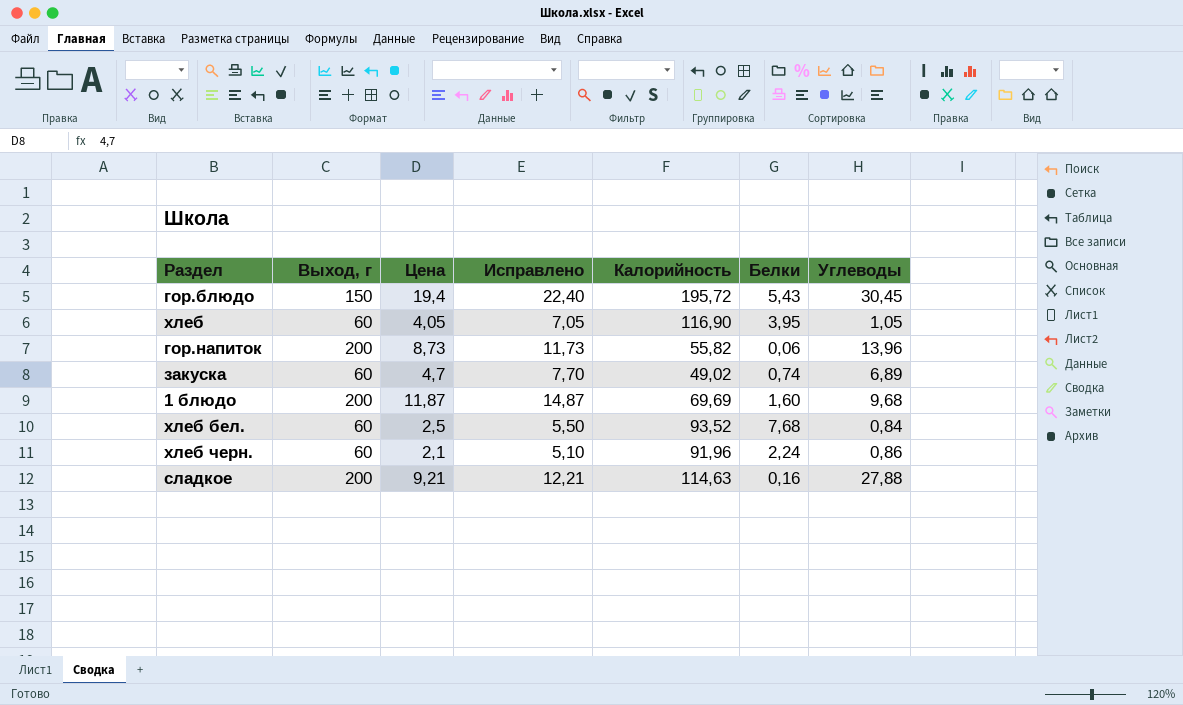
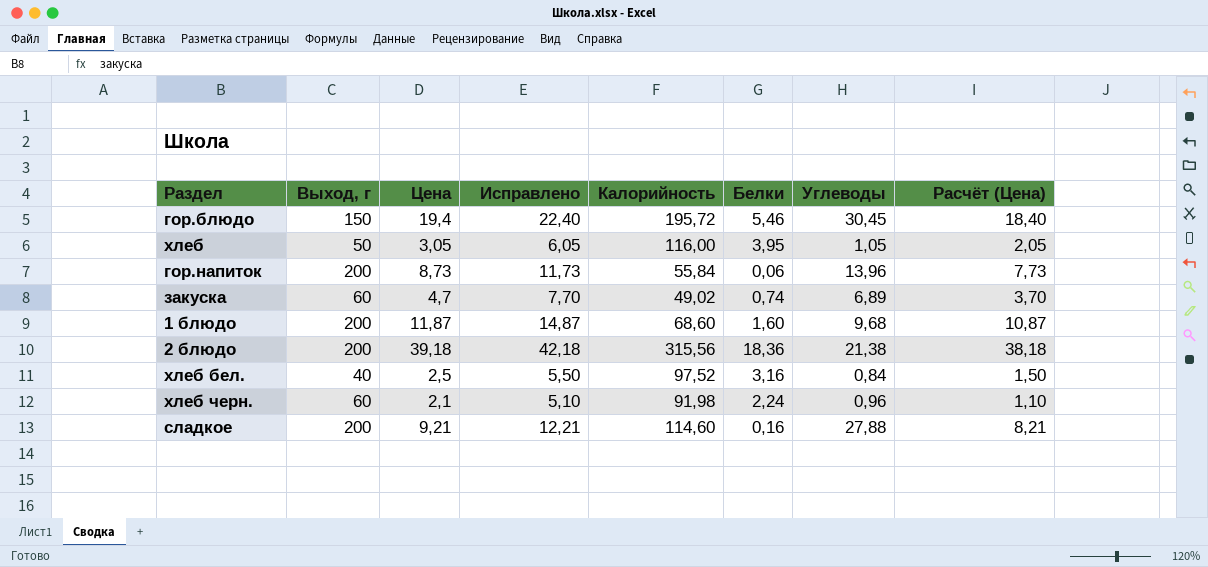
column Расчёт (Цена) | formula: none -> [Цена] - 1
гор.блюдо | Белки: 5,43 -> 5,46
хлеб | Выход, г: 60 -> 50
хлеб | Цена: 4,05 -> 3,05
хлеб | Исправлено: 7,05 -> 6,05
хлеб | Калорийность: 116,90 -> 116,00
гор.напиток | Калорийность: 55,82 -> 55,84
1 блюдо | Калорийность: 69,69 -> 68,60
row 2 блюдо: none -> 200 | 39,18 | 42,18 | 315,56 | 18,36 | 21,38 | 38,18
хлеб бел. | Выход, г: 60 -> 40
хлеб бел. | Калорийность: 93,52 -> 97,52
хлеб бел. | Белки: 7,68 -> 3,16
хлеб черн. | Калорийность: 91,96 -> 91,98
хлеб черн. | Углеводы: 0,86 -> 0,96
сладкое | Калорийность: 114,63 -> 114,60

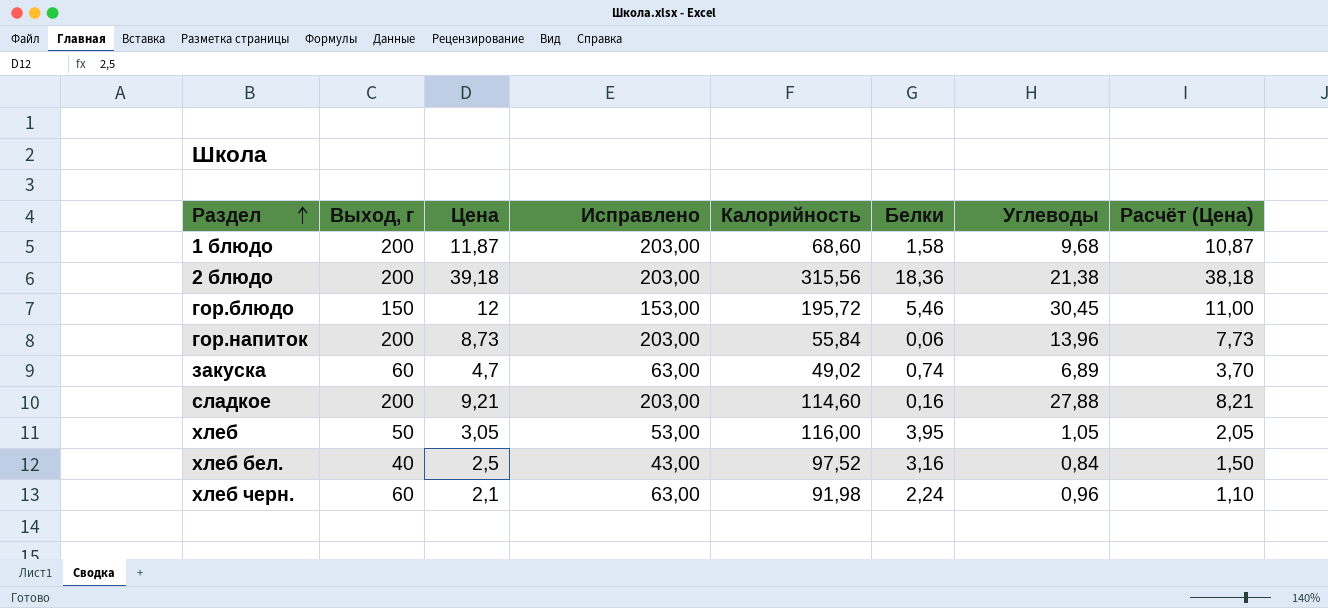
row order: none -> Раздел ascending
column Исправлено | formula: [Цена] + 3 -> [Выход, г] + 3
1 блюдо | Белки: 1,60 -> 1,58
гор.блюдо | Цена: 19,4 -> 12
гор.блюдо | Расчёт (Цена): 18,40 -> 11,00

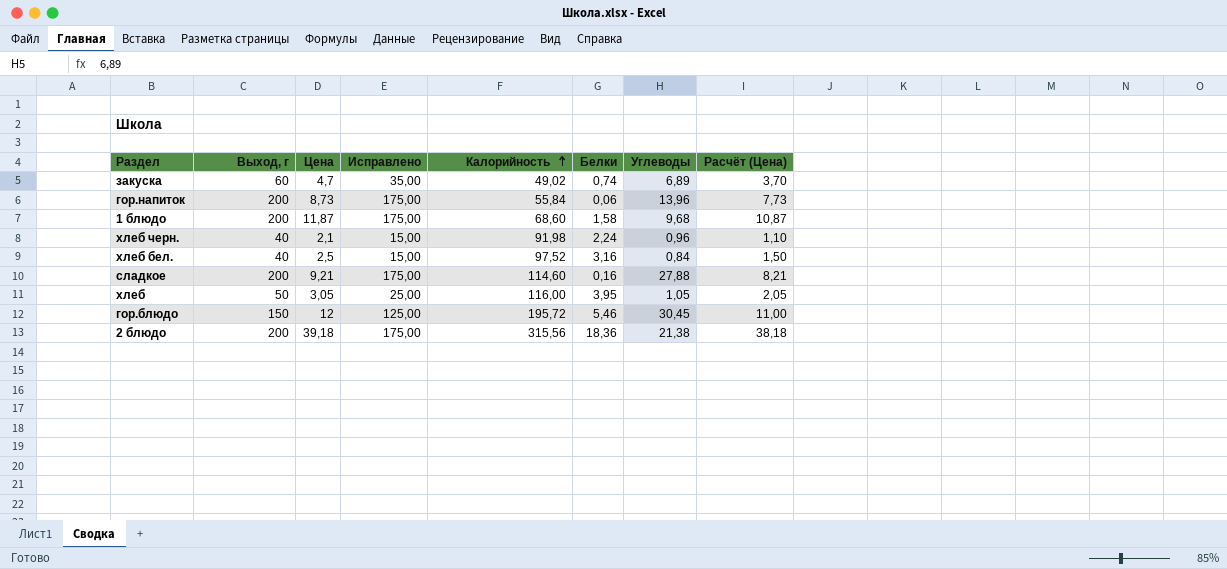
row order: Раздел ascending -> Калорийность ascending
column Исправлено | formula: [Выход, г] + 3 -> [Выход, г] - 25
хлеб черн. | Выход, г: 60 -> 40

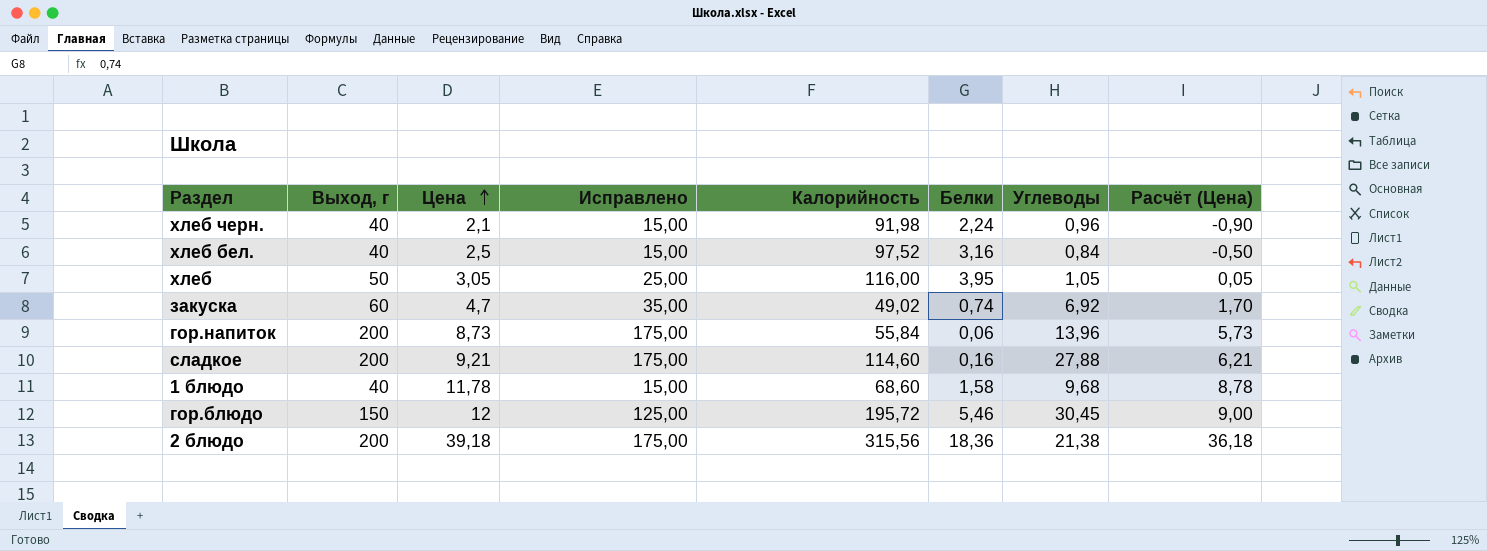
row order: Калорийность ascending -> Цена ascending
column Расчёт (Цена) | formula: [Цена] - 1 -> [Цена] - 3
закуска | Углеводы: 6,89 -> 6,92
1 блюдо | Выход, г: 200 -> 40
1 блюдо | Цена: 11,87 -> 11,78
1 блюдо | Исправлено: 175,00 -> 15,00

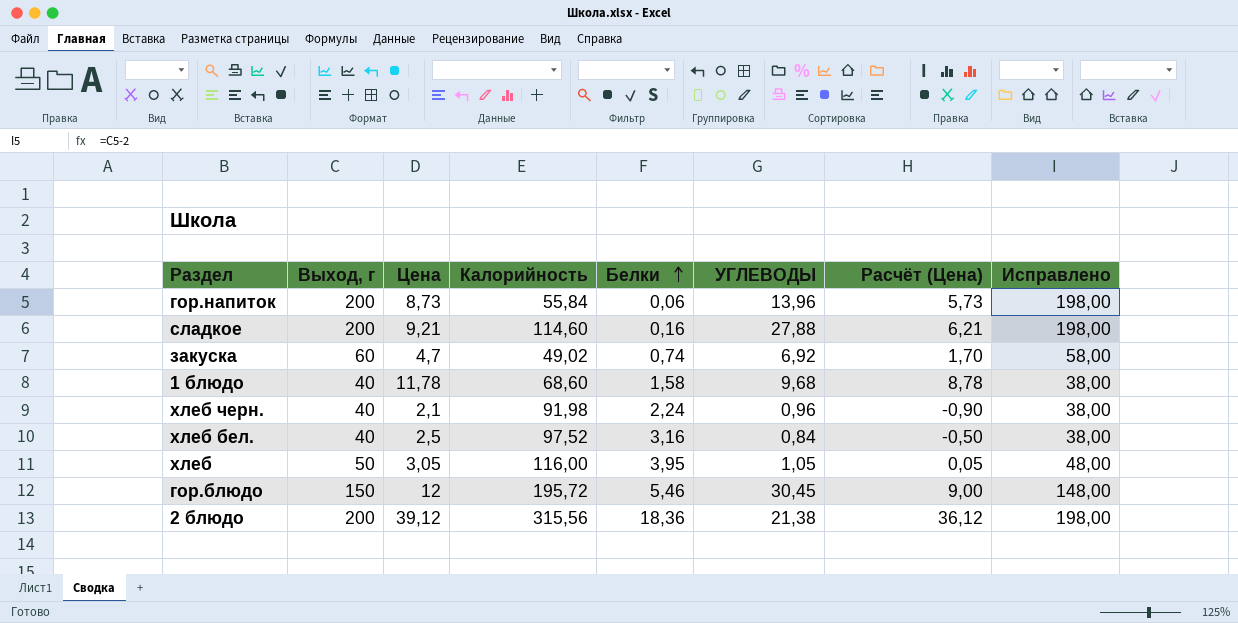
row order: Цена ascending -> Белки ascending
column name: Углеводы -> УГЛЕВОДЫ
column Исправлено | formula: [Выход, г] - 25 -> [Выход, г] - 2
column Исправлено | position: 4 -> 8
2 блюдо | Цена: 39,18 -> 39,12
2 блюдо | Расчёт (Цена): 36,18 -> 36,12

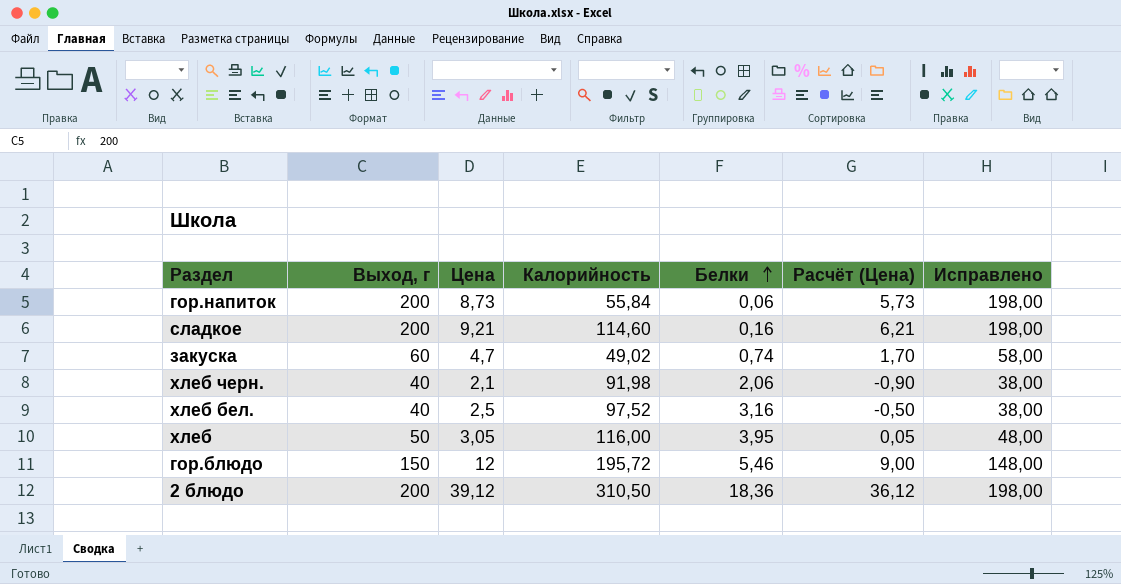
column УГЛЕВОДЫ | position: 6 -> none
row 1 блюдо: 40 | 11,78 | 68,60 | 1,58 | 9,68 | 8,78 | 38,00 -> none
хлеб черн. | Белки: 2,24 -> 2,06
2 блюдо | Калорийность: 315,56 -> 310,50

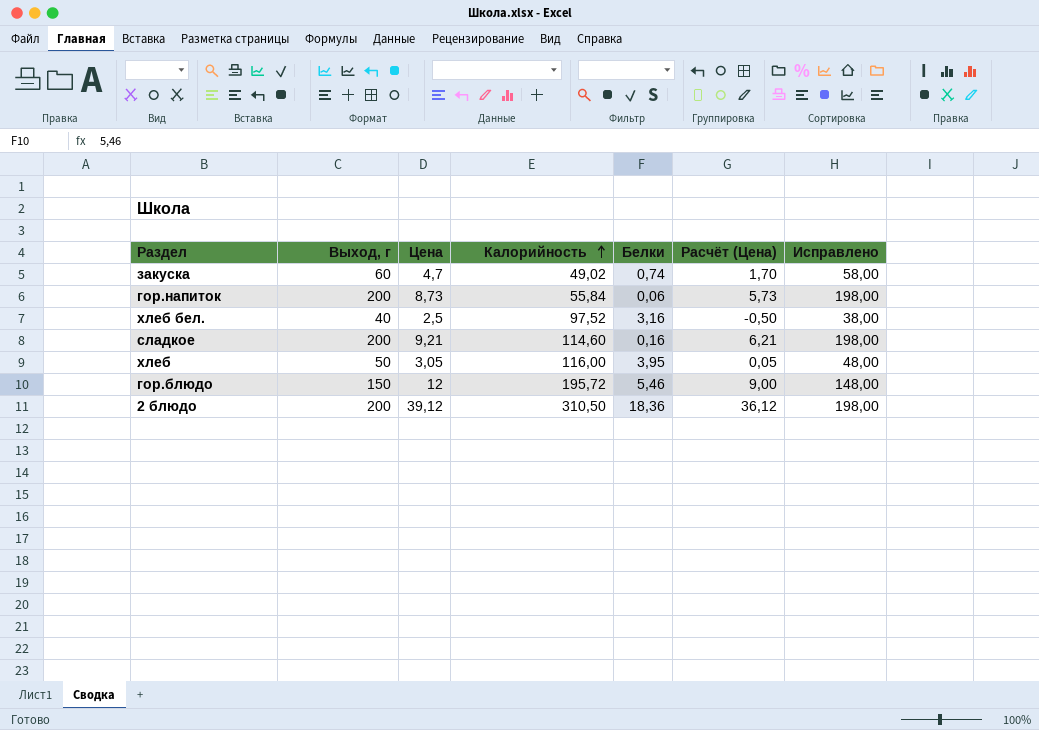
row order: Белки ascending -> Калорийность ascending
row хлеб черн.: 40 | 2,1 | 91,98 | 2,06 | -0,90 | 38,00 -> none

